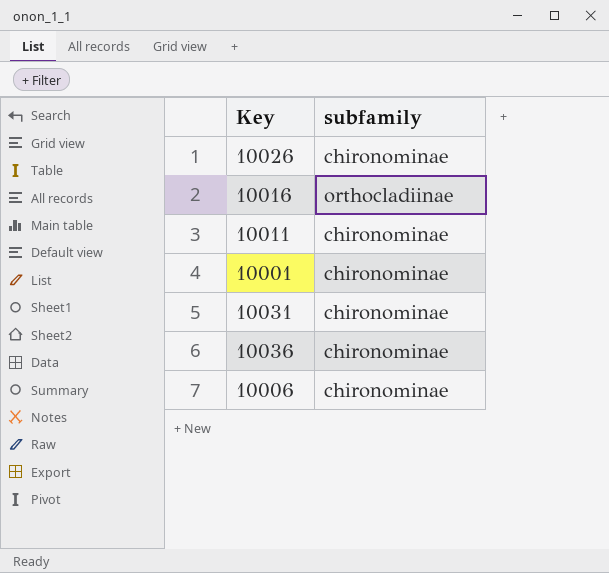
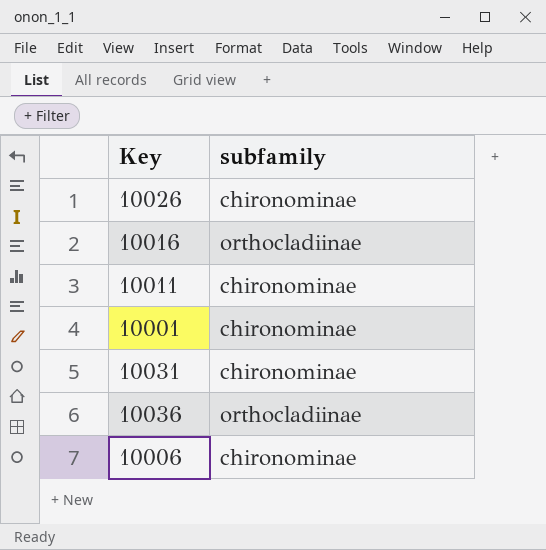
10036 | subfamily: chironominae -> orthocladiinae

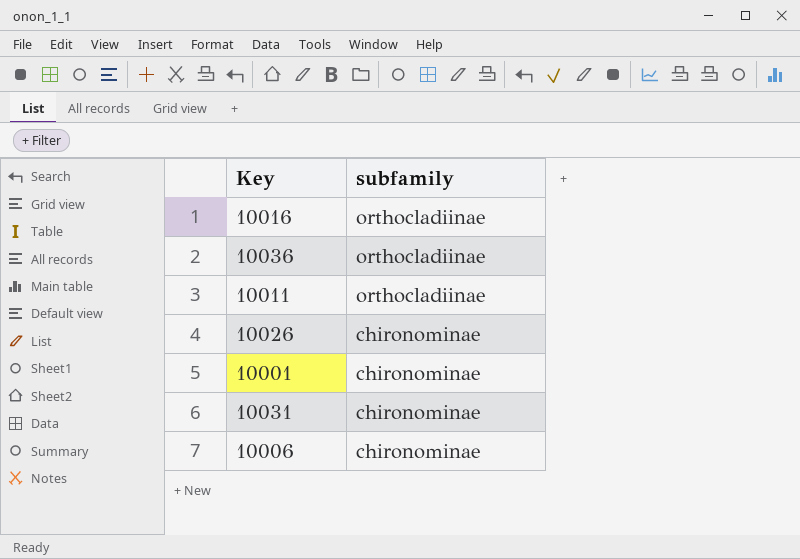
row order: none -> subfamily descending
10011 | subfamily: chironominae -> orthocladiinae

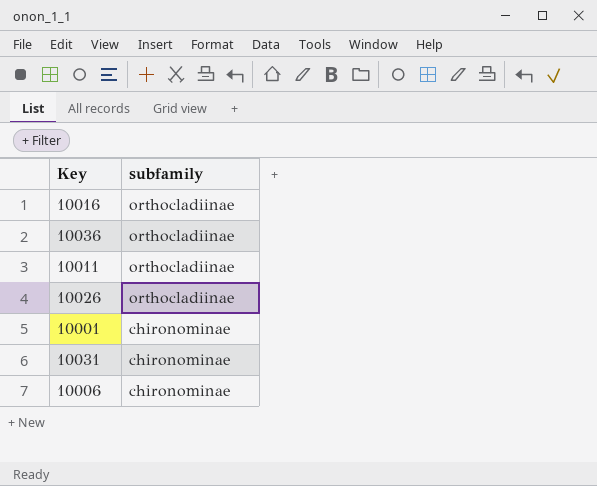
10026 | subfamily: chironominae -> orthocladiinae

